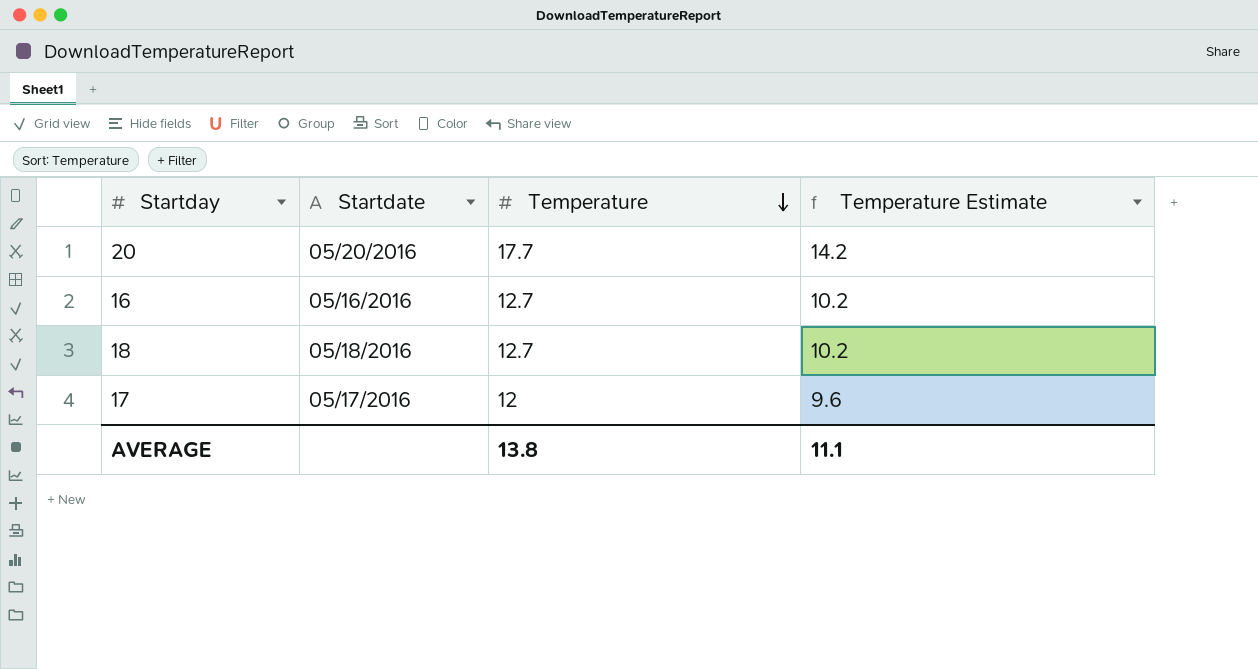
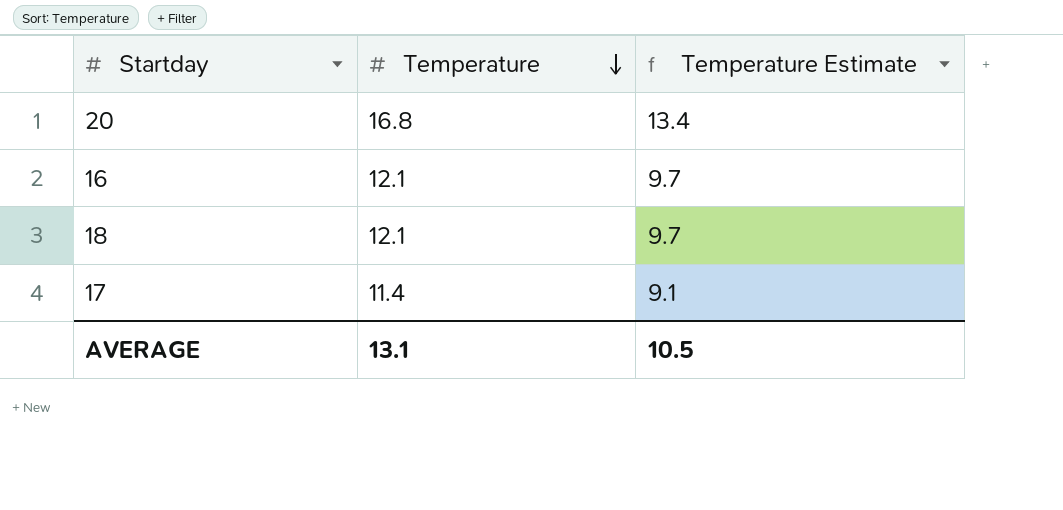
column Startdate | position: 2 -> none
20 | Temperature: 17.7 -> 16.8
20 | Temperature Estimate: 14.2 -> 13.4
16 | Temperature: 12.7 -> 12.1
16 | Temperature Estimate: 10.2 -> 9.7
18 | Temperature: 12.7 -> 12.1
18 | Temperature Estimate: 10.2 -> 9.7
17 | Temperature: 12 -> 11.4
17 | Temperature Estimate: 9.6 -> 9.1
AVERAGE | Temperature: 13.8 -> 13.1
AVERAGE | Temperature Estimate: 11.1 -> 10.5

